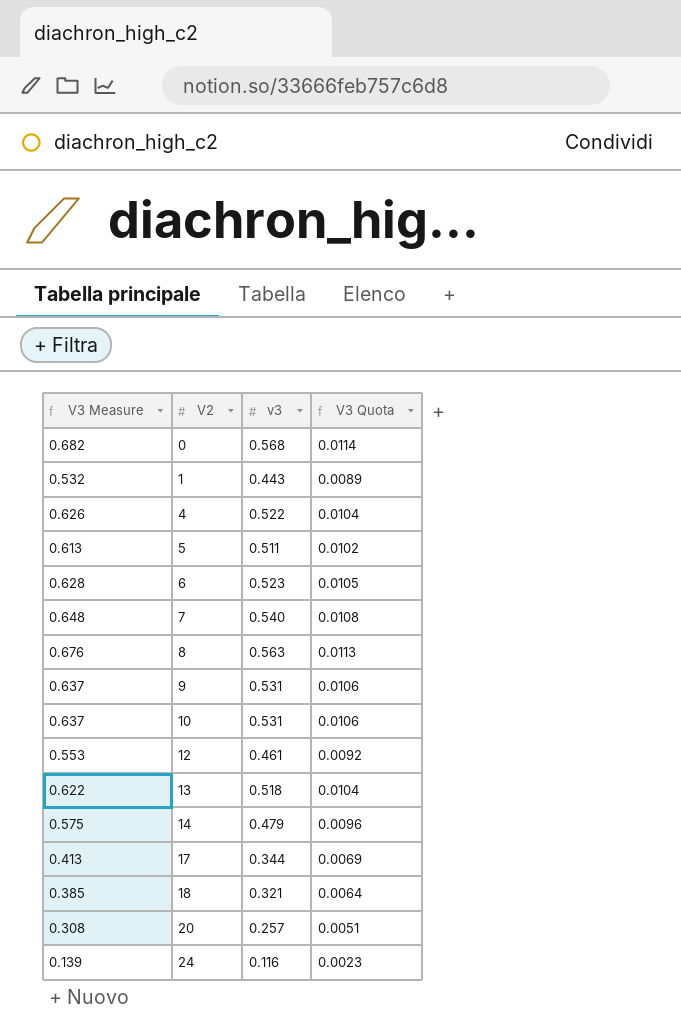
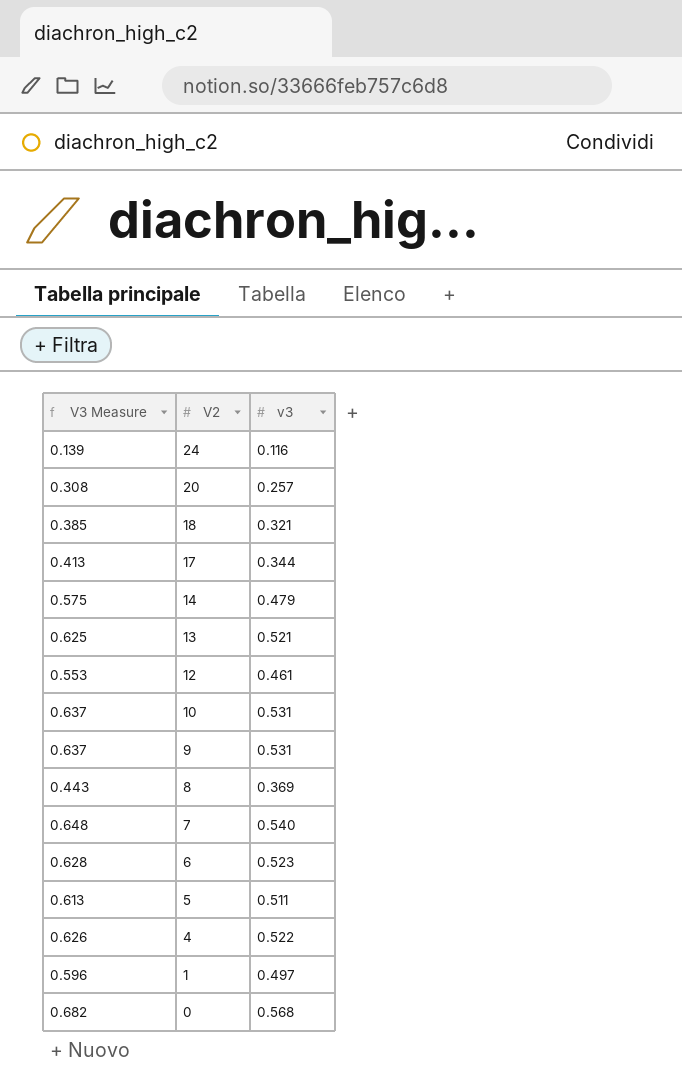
row order: V2 ascending -> V2 descending
column V3 Quota | formula: [v3] * 0.02 -> none
13 | V3 Measure: 0.622 -> 0.625
13 | v3: 0.518 -> 0.521
8 | V3 Measure: 0.676 -> 0.443
8 | v3: 0.563 -> 0.369
1 | V3 Measure: 0.532 -> 0.596
1 | v3: 0.443 -> 0.497

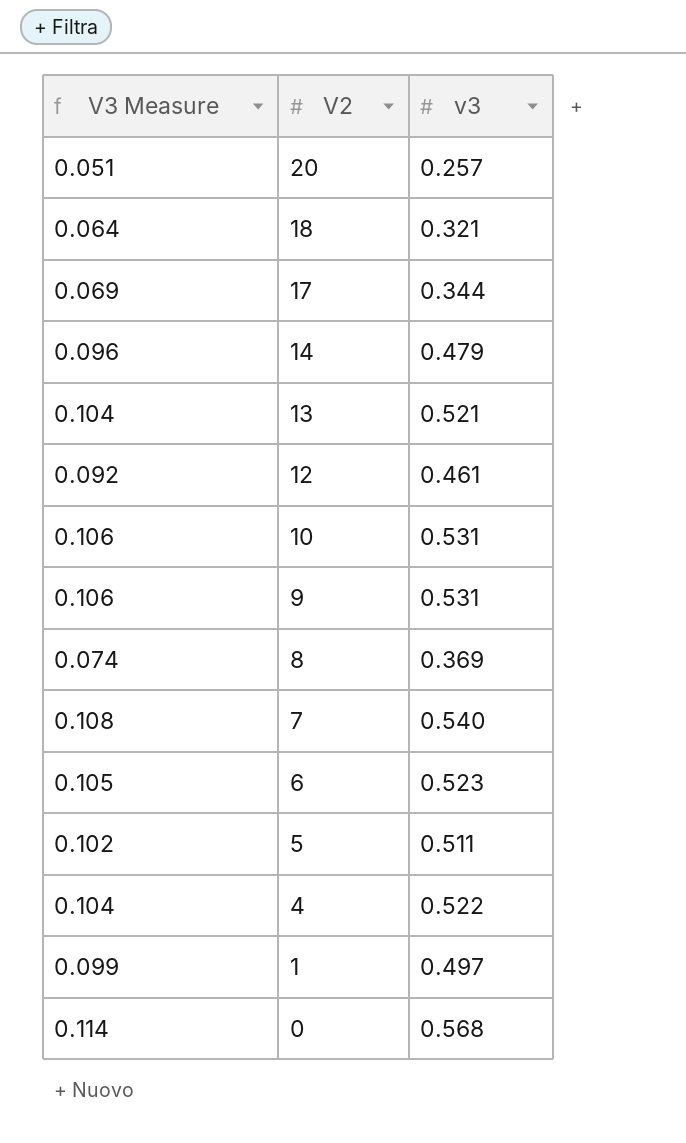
column V3 Measure | formula: [v3] * 1.2 -> [v3] * 0.2
row 24: 0.139 | 0.116 -> none

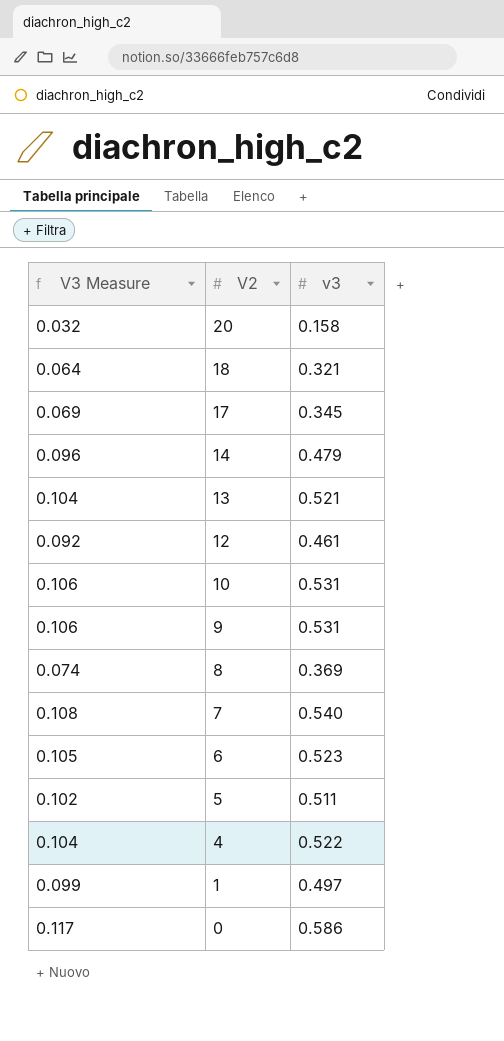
20 | V3 Measure: 0.051 -> 0.032
20 | v3: 0.257 -> 0.158
17 | v3: 0.344 -> 0.345
0 | V3 Measure: 0.114 -> 0.117
0 | v3: 0.568 -> 0.586

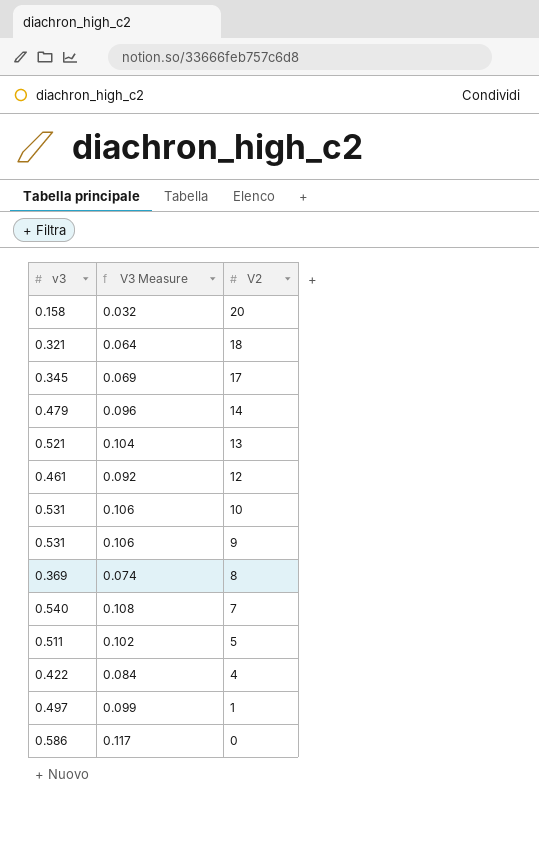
column v3 | position: 3 -> 1
row 6: 0.105 | 0.523 -> none
4 | v3: 0.522 -> 0.422
4 | V3 Measure: 0.104 -> 0.084

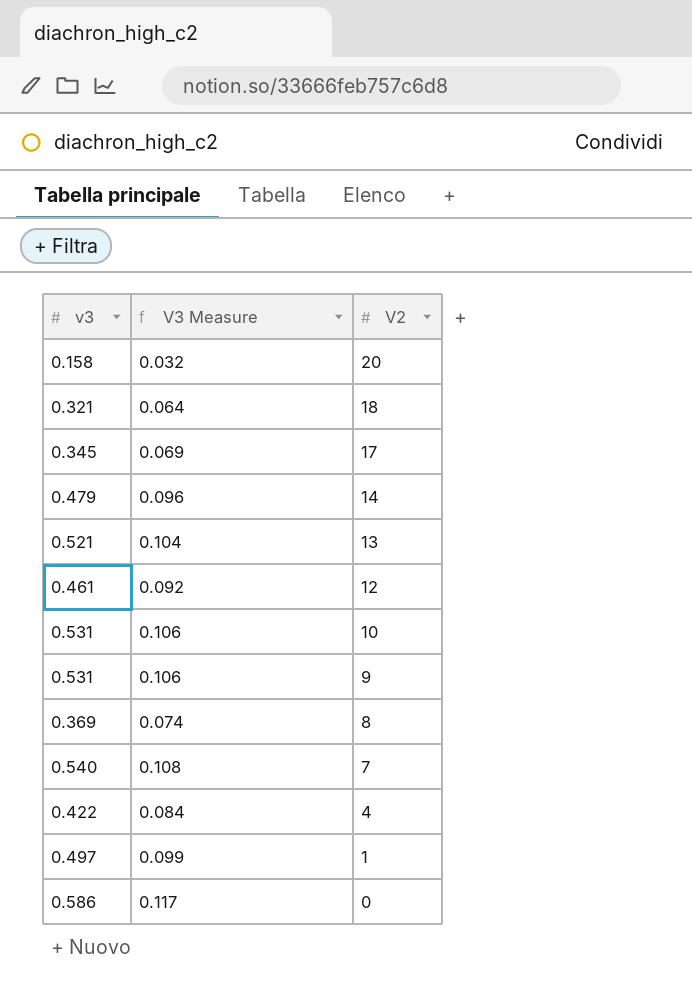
row 5: 0.511 | 0.102 -> none

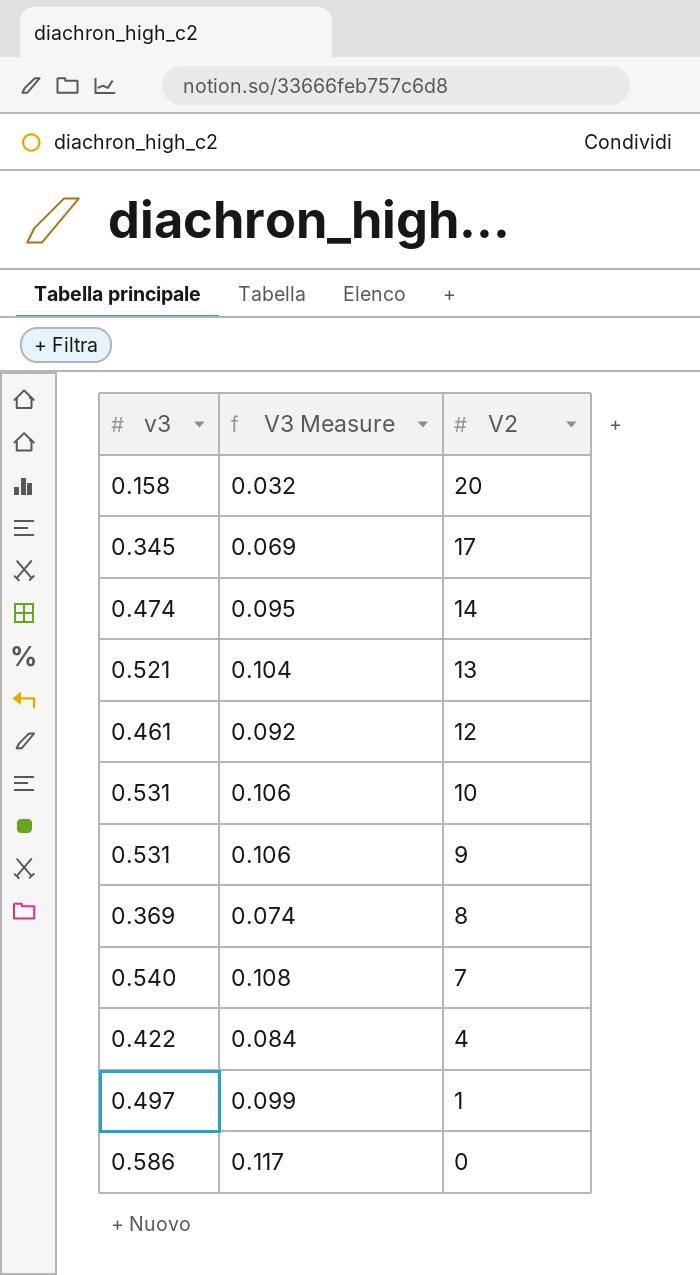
row 18: 0.321 | 0.064 -> none
14 | v3: 0.479 -> 0.474
14 | V3 Measure: 0.096 -> 0.095

